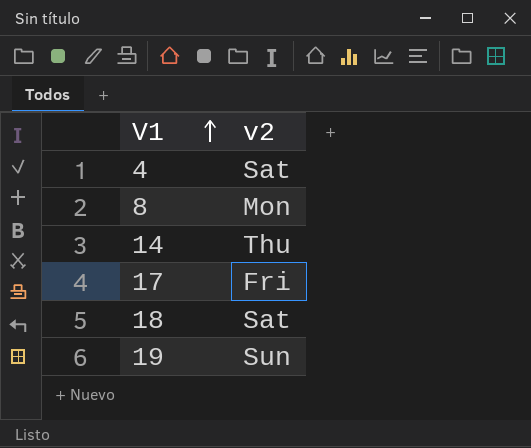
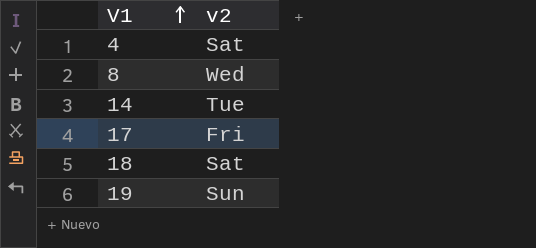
8 | v2: Mon -> Wed
14 | v2: Thu -> Tue

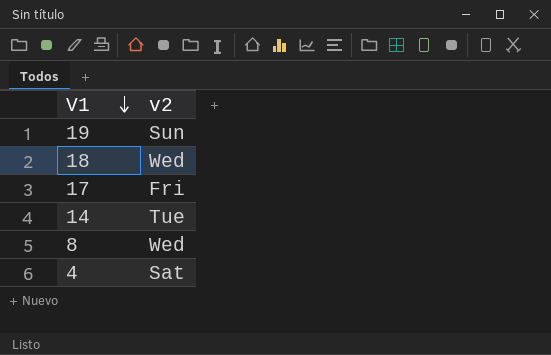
row order: V1 ascending -> V1 descending
18 | v2: Sat -> Wed

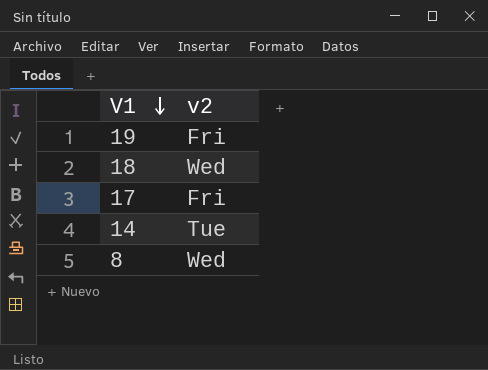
row 4: Sat -> none
19 | v2: Sun -> Fri

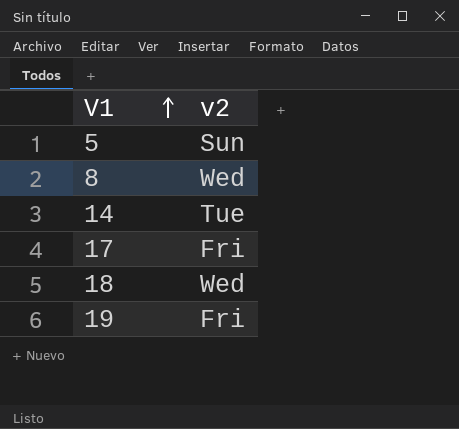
row order: V1 descending -> V1 ascending
row 5: none -> Sun

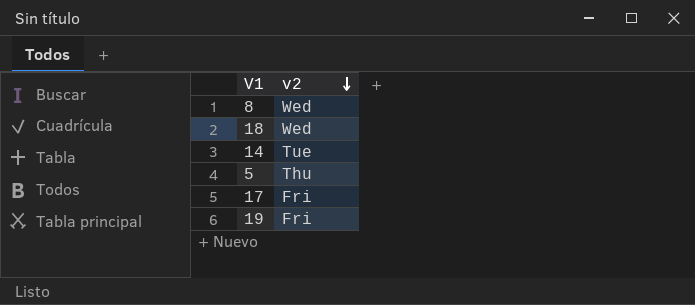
row order: V1 ascending -> v2 descending
5 | v2: Sun -> Thu

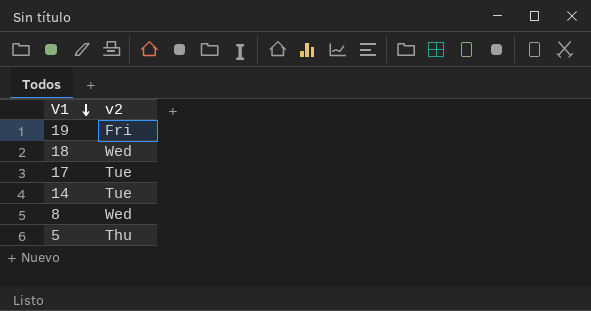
row order: v2 descending -> V1 descending
17 | v2: Fri -> Tue

